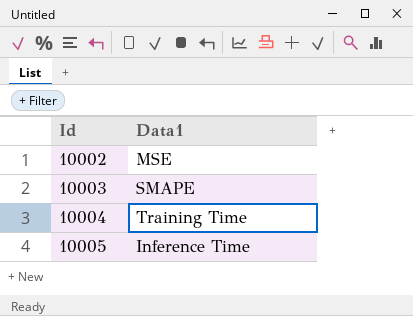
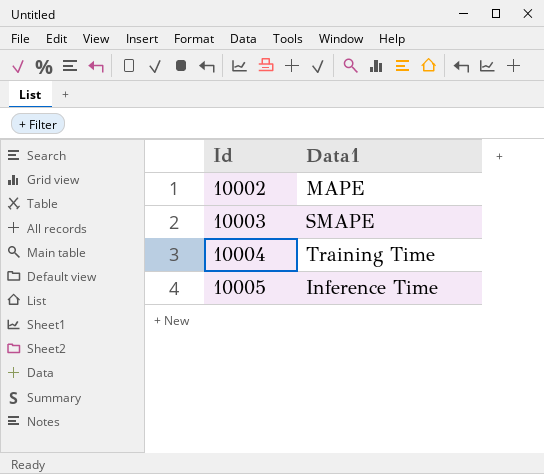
10002 | Data1: MSE -> MAPE

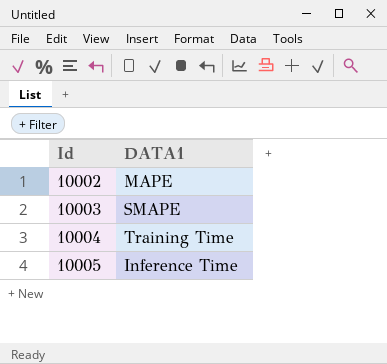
column name: Data1 -> DATA1

